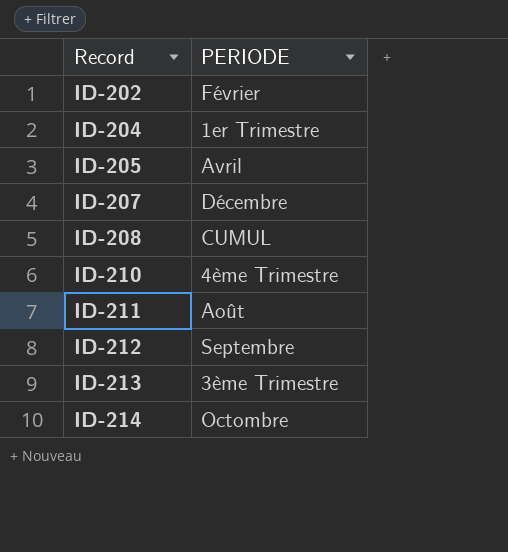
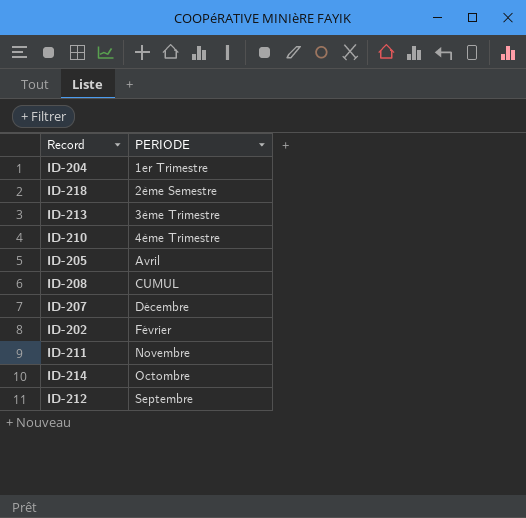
row order: Record ascending -> PERIODE ascending
row ID-218: none -> 2ème Semestre
ID-211 | PERIODE: Août -> Novembre

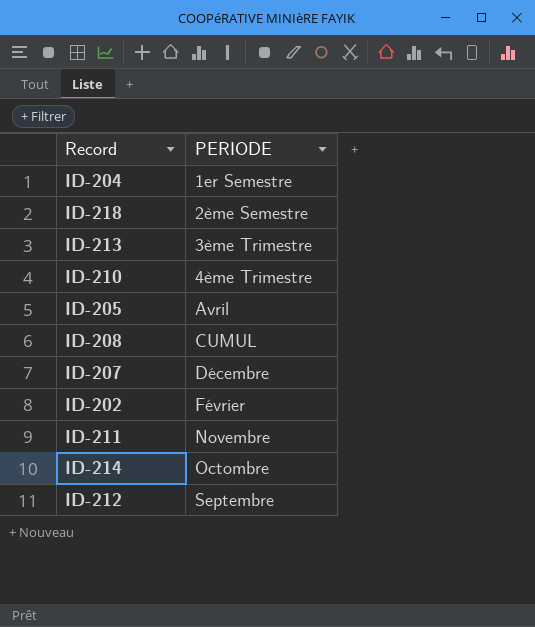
ID-204 | PERIODE: 1er Trimestre -> 1er Semestre

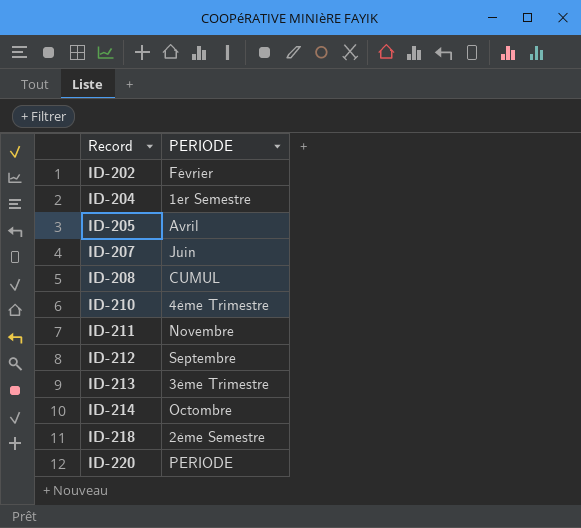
row order: PERIODE ascending -> Record ascending
ID-207 | PERIODE: Décembre -> Juin
row ID-220: none -> PERIODE

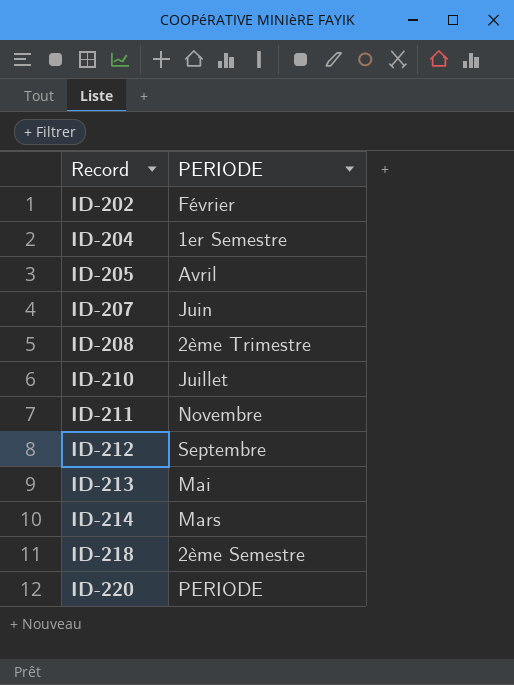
ID-208 | PERIODE: CUMUL -> 2ème Trimestre
ID-210 | PERIODE: 4ème Trimestre -> Juillet
ID-213 | PERIODE: 3ème Trimestre -> Mai
ID-214 | PERIODE: Octombre -> Mars

